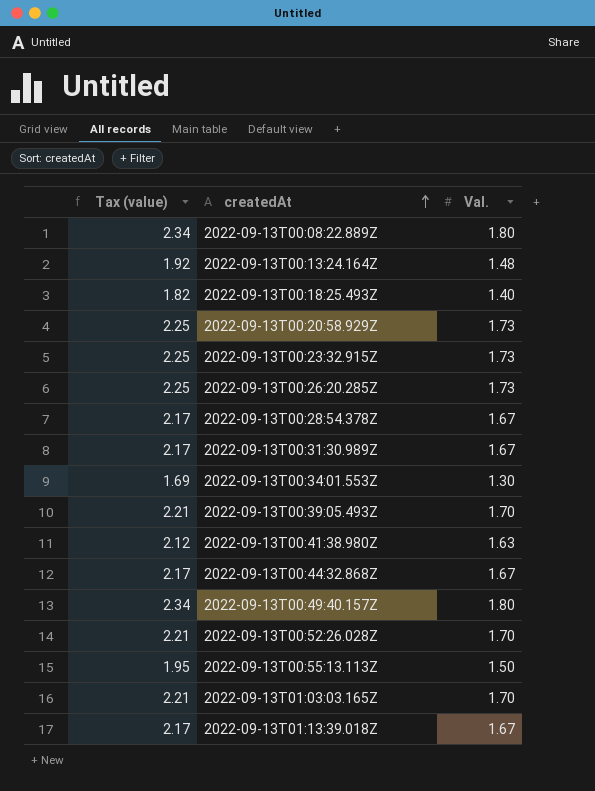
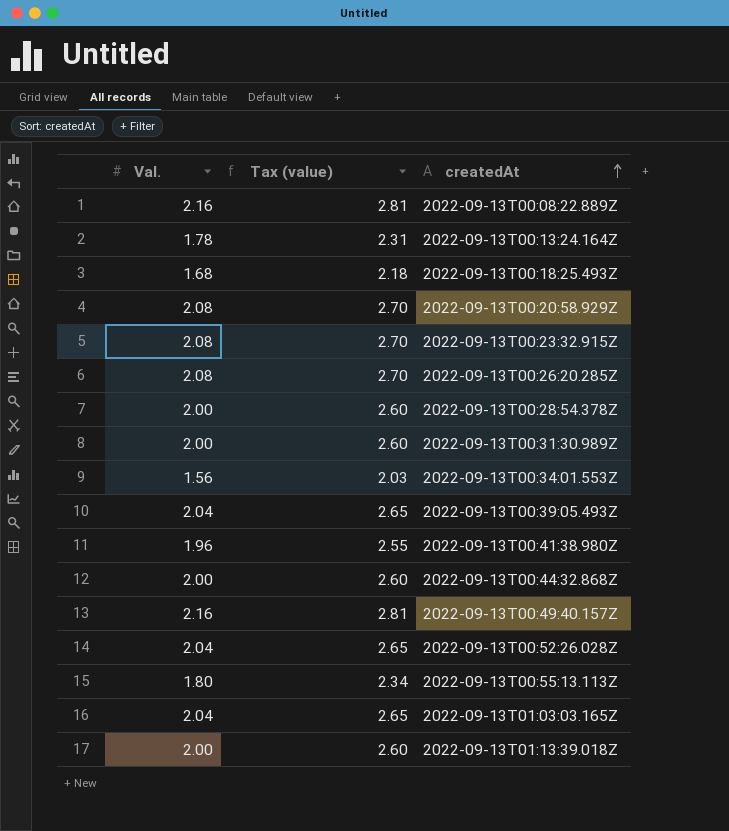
column Val. | position: 3 -> 1
2022-09-13T00:08:22.889Z | Val.: 1.80 -> 2.16
2022-09-13T00:08:22.889Z | Tax (value): 2.34 -> 2.81
2022-09-13T00:13:24.164Z | Val.: 1.48 -> 1.78
2022-09-13T00:13:24.164Z | Tax (value): 1.92 -> 2.31
2022-09-13T00:18:25.493Z | Val.: 1.40 -> 1.68
2022-09-13T00:18:25.493Z | Tax (value): 1.82 -> 2.18
2022-09-13T00:20:58.929Z | Val.: 1.73 -> 2.08
2022-09-13T00:20:58.929Z | Tax (value): 2.25 -> 2.70
2022-09-13T00:23:32.915Z | Val.: 1.73 -> 2.08
2022-09-13T00:23:32.915Z | Tax (value): 2.25 -> 2.70
2022-09-13T00:26:20.285Z | Val.: 1.73 -> 2.08
2022-09-13T00:26:20.285Z | Tax (value): 2.25 -> 2.70
2022-09-13T00:28:54.378Z | Val.: 1.67 -> 2.00
2022-09-13T00:28:54.378Z | Tax (value): 2.17 -> 2.60
2022-09-13T00:31:30.989Z | Val.: 1.67 -> 2.00
2022-09-13T00:31:30.989Z | Tax (value): 2.17 -> 2.60
2022-09-13T00:34:01.553Z | Val.: 1.30 -> 1.56
2022-09-13T00:34:01.553Z | Tax (value): 1.69 -> 2.03
2022-09-13T00:39:05.493Z | Val.: 1.70 -> 2.04
2022-09-13T00:39:05.493Z | Tax (value): 2.21 -> 2.65
2022-09-13T00:41:38.980Z | Val.: 1.63 -> 1.96
2022-09-13T00:41:38.980Z | Tax (value): 2.12 -> 2.55
2022-09-13T00:44:32.868Z | Val.: 1.67 -> 2.00
2022-09-13T00:44:32.868Z | Tax (value): 2.17 -> 2.60
2022-09-13T00:49:40.157Z | Val.: 1.80 -> 2.16
2022-09-13T00:49:40.157Z | Tax (value): 2.34 -> 2.81
2022-09-13T00:52:26.028Z | Val.: 1.70 -> 2.04
2022-09-13T00:52:26.028Z | Tax (value): 2.21 -> 2.65
2022-09-13T00:55:13.113Z | Val.: 1.50 -> 1.80
2022-09-13T00:55:13.113Z | Tax (value): 1.95 -> 2.34
2022-09-13T01:03:03.165Z | Val.: 1.70 -> 2.04
2022-09-13T01:03:03.165Z | Tax (value): 2.21 -> 2.65
2022-09-13T01:13:39.018Z | Val.: 1.67 -> 2.00
2022-09-13T01:13:39.018Z | Tax (value): 2.17 -> 2.60

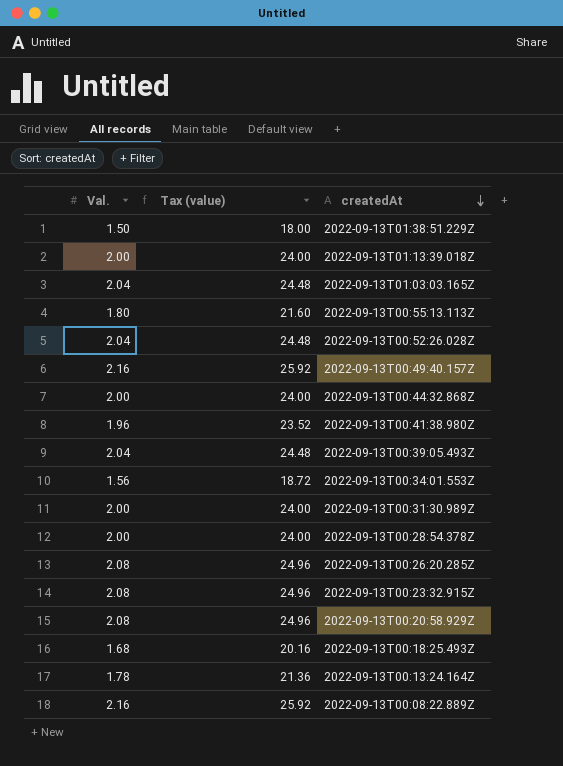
row order: createdAt ascending -> createdAt descending
column Tax (value) | formula: [Val.] * 1.3 -> [Val.] * 12
row 2022-09-13T01:38:51.229Z: none -> 1.50 | 18.00

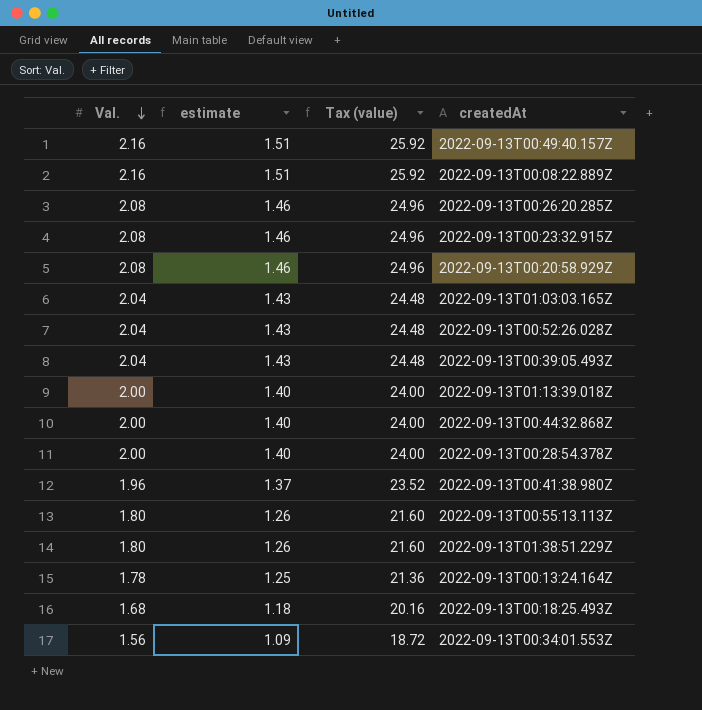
row order: createdAt descending -> Val. descending
column estimate | formula: none -> [Val.] * 0.7
row 2022-09-13T00:31:30.989Z: 2.00 | 24.00 -> none
2022-09-13T01:38:51.229Z | Val.: 1.50 -> 1.80
2022-09-13T01:38:51.229Z | Tax (value): 18.00 -> 21.60

